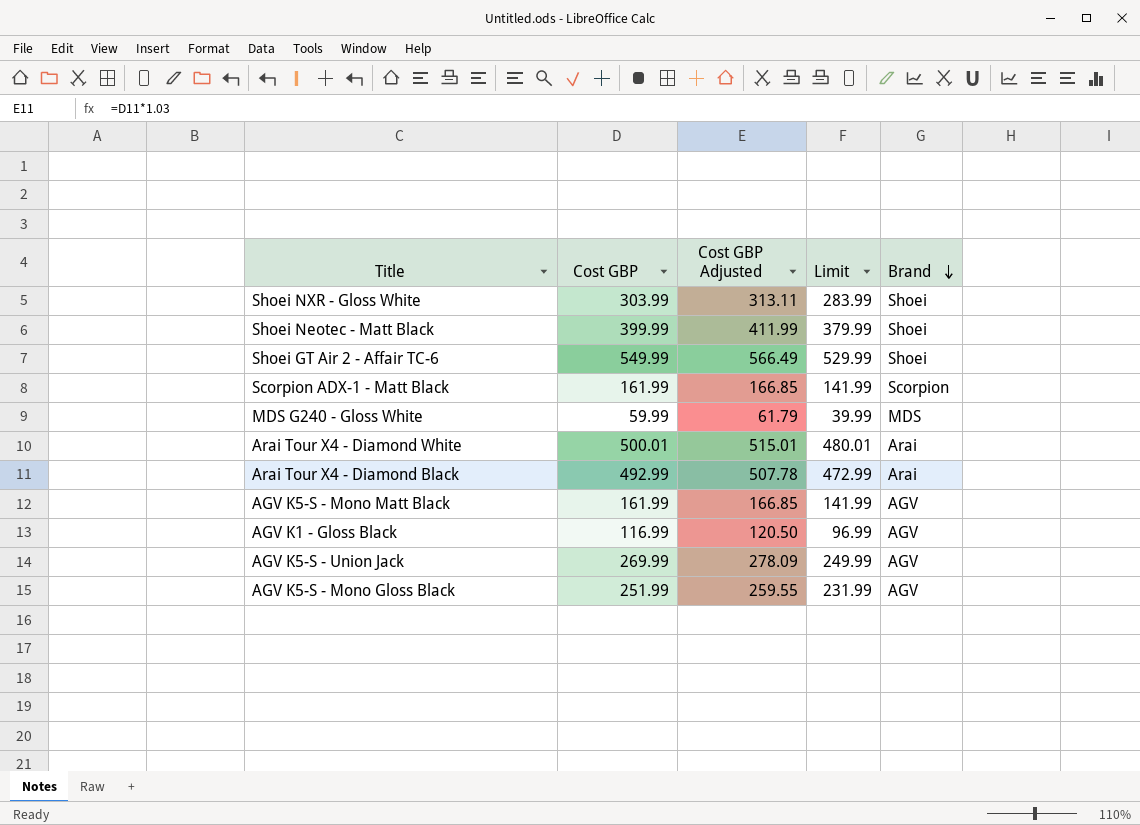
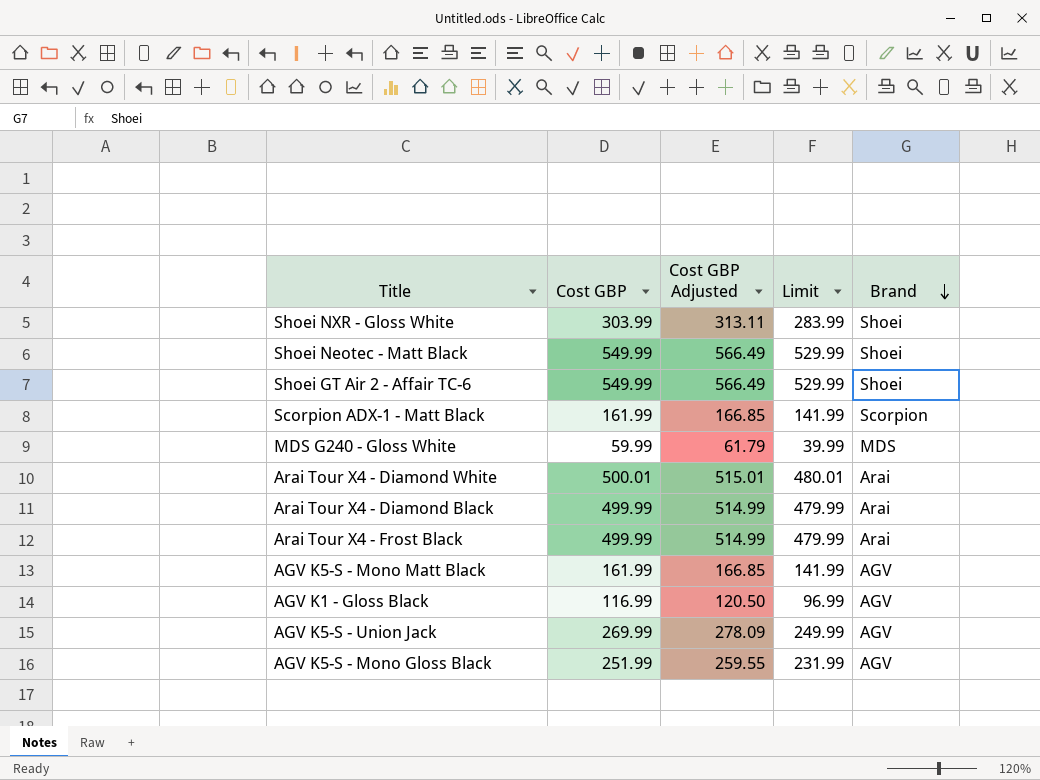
Shoei Neotec - Matt Black | Cost GBP: 399.99 -> 549.99
Shoei Neotec - Matt Black | Cost GBP Adjusted: 411.99 -> 566.49
Shoei Neotec - Matt Black | Limit: 379.99 -> 529.99
Arai Tour X4 - Diamond Black | Cost GBP: 492.99 -> 499.99
Arai Tour X4 - Diamond Black | Cost GBP Adjusted: 507.78 -> 514.99
Arai Tour X4 - Diamond Black | Limit: 472.99 -> 479.99
row Arai Tour X4 - Frost Black: none -> 499.99 | 514.99 | 479.99 | Arai

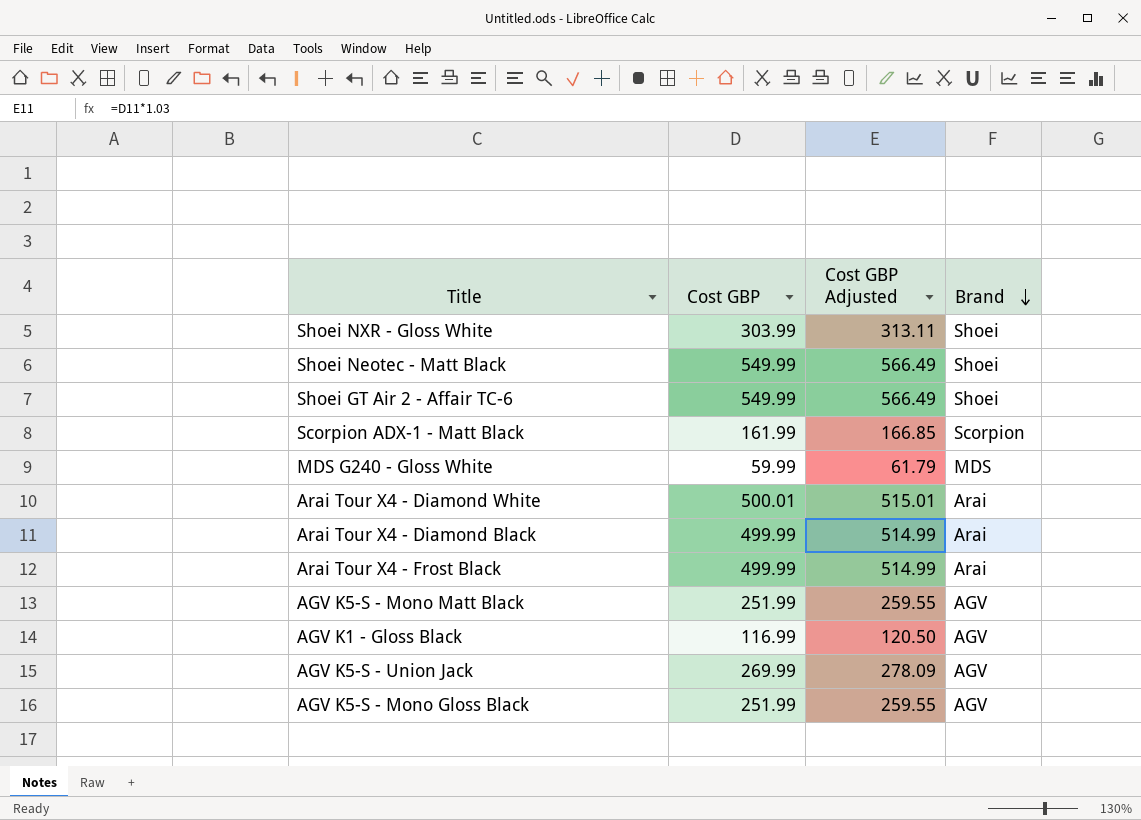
column Limit | formula: [Cost GBP] - 20 -> none
AGV K5-S - Mono Matt Black | Cost GBP: 161.99 -> 251.99
AGV K5-S - Mono Matt Black | Cost GBP Adjusted: 166.85 -> 259.55

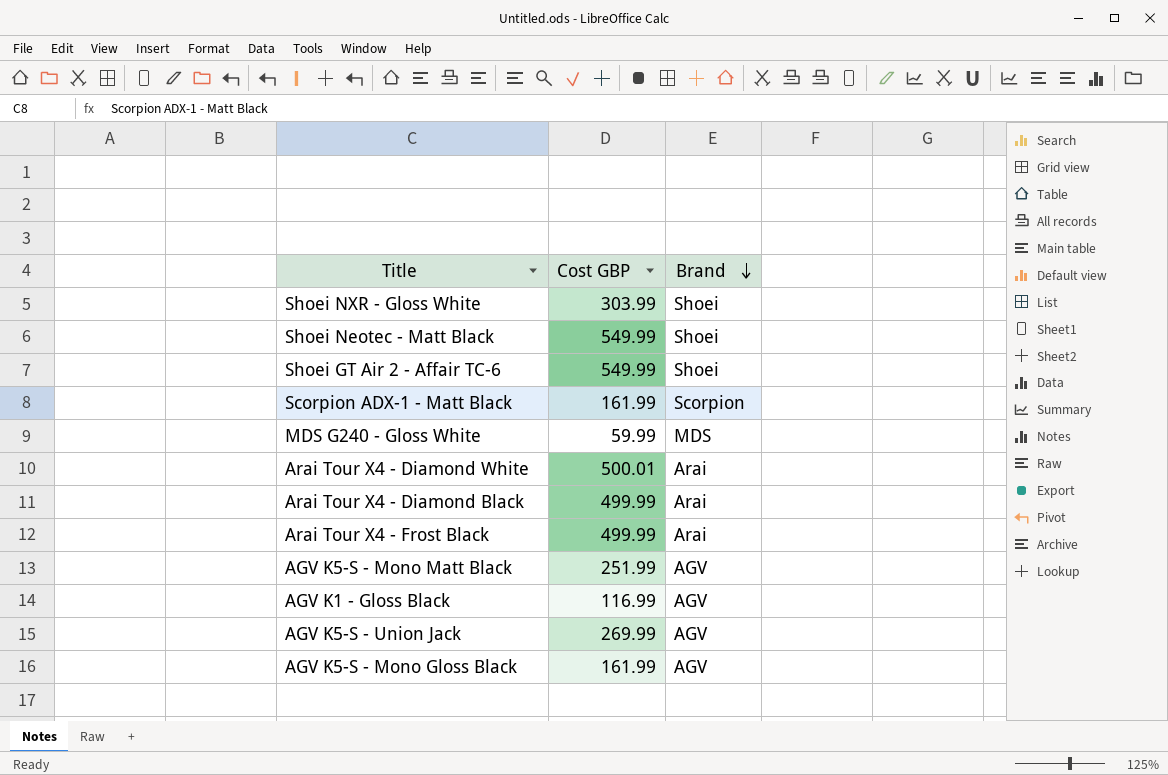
column Cost GBP Adjusted | formula: [Cost GBP] * 1.03 -> none
AGV K5-S - Mono Gloss Black | Cost GBP: 251.99 -> 161.99

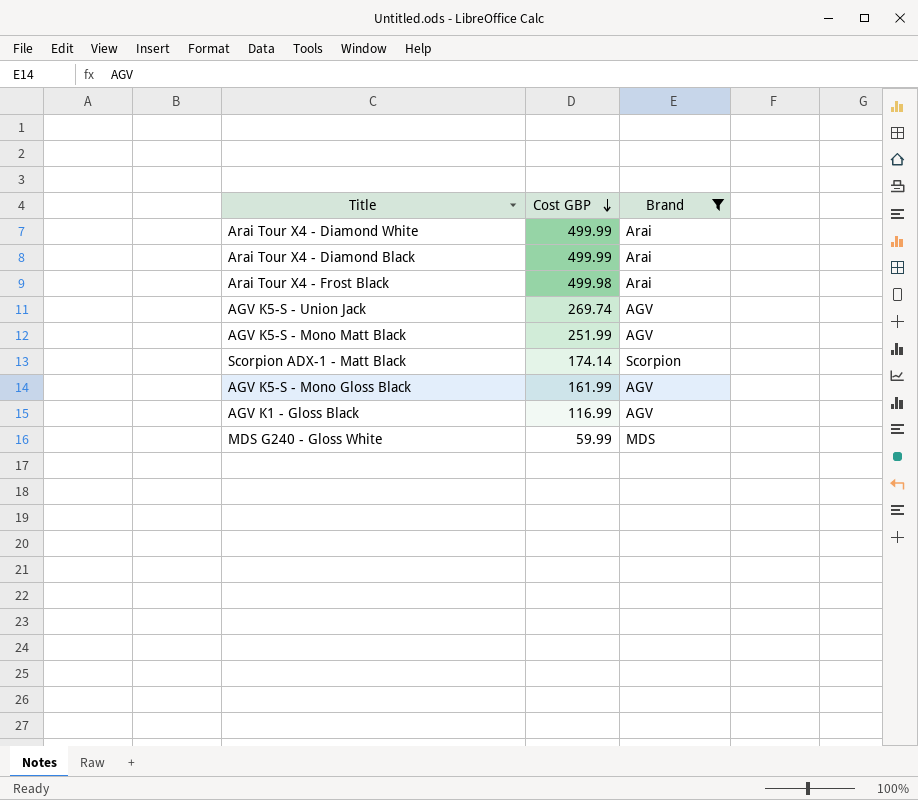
filter: none -> Brand != Shoei
row order: Brand descending -> Cost GBP descending
Arai Tour X4 - Diamond White | Cost GBP: 500.01 -> 499.99
Arai Tour X4 - Frost Black | Cost GBP: 499.99 -> 499.98
AGV K5-S - Union Jack | Cost GBP: 269.99 -> 269.74
Scorpion ADX-1 - Matt Black | Cost GBP: 161.99 -> 174.14

